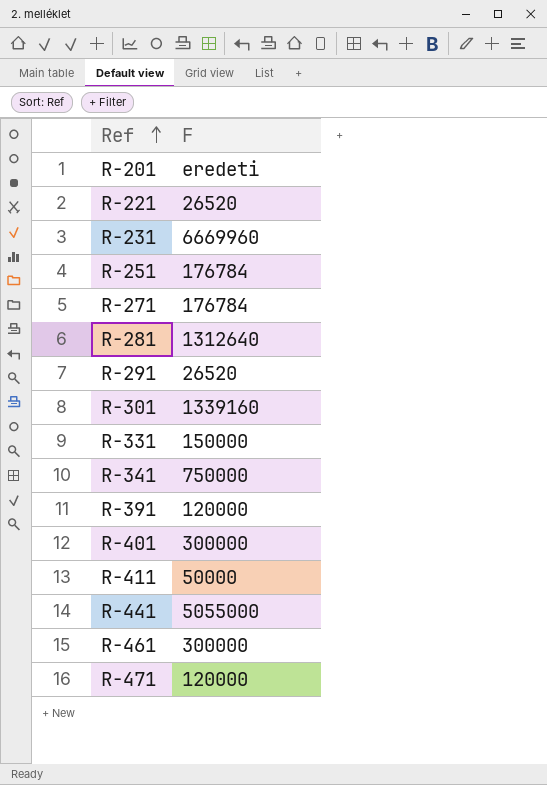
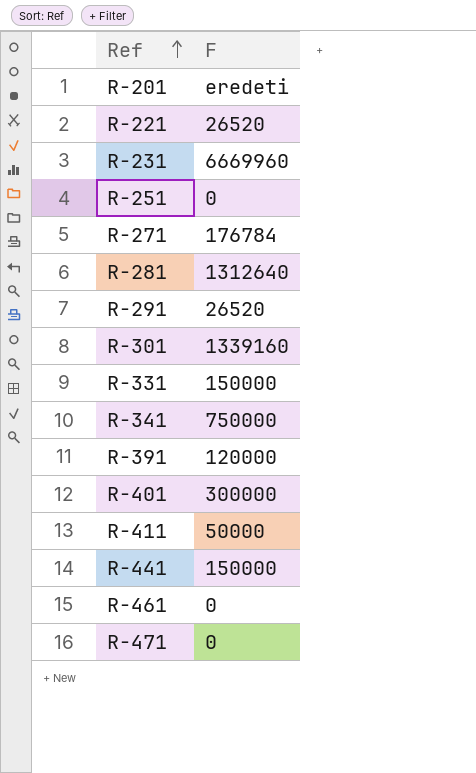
R-251 | F: 176784 -> 0
R-441 | F: 5055000 -> 150000
R-461 | F: 300000 -> 0
R-471 | F: 120000 -> 0

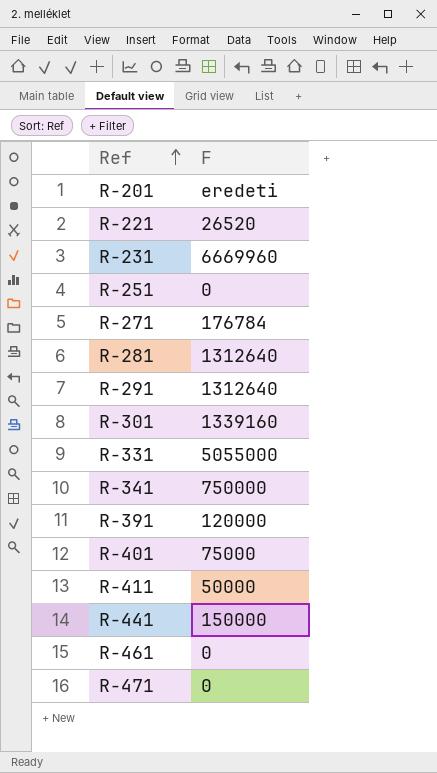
R-291 | F: 26520 -> 1312640
R-331 | F: 150000 -> 5055000
R-401 | F: 300000 -> 75000

